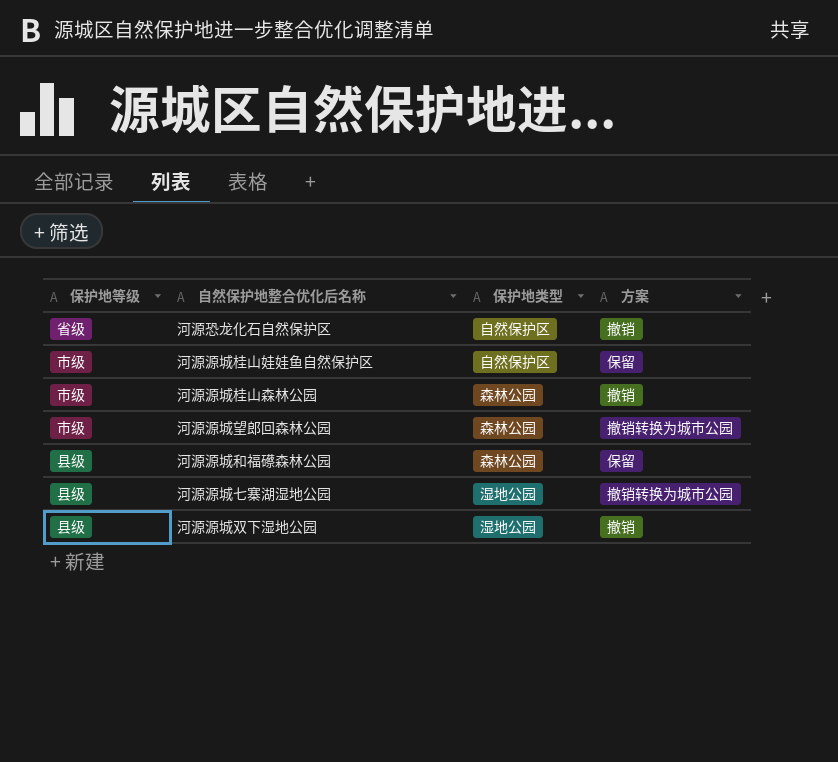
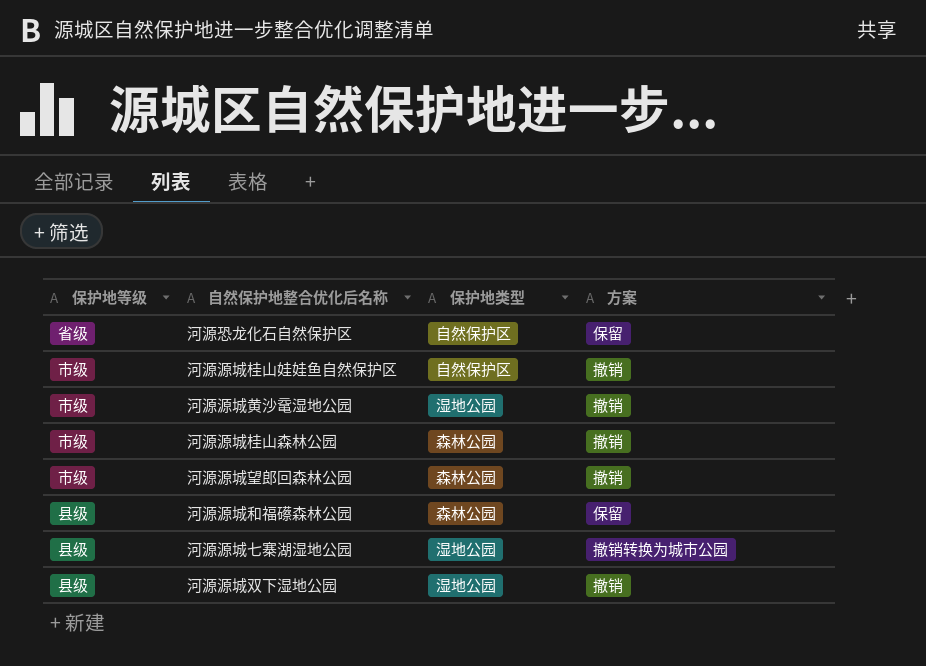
河源恐龙化石自然保护区 | 方案: 撤销 -> 保留
河源源城桂山娃娃鱼自然保护区 | 方案: 保留 -> 撤销
row 河源源城黄沙鼋湿地公园: none -> 市级 | 湿地公园 | 撤销
河源源城望郎回森林公园 | 方案: 撤销转换为城市公园 -> 撤销

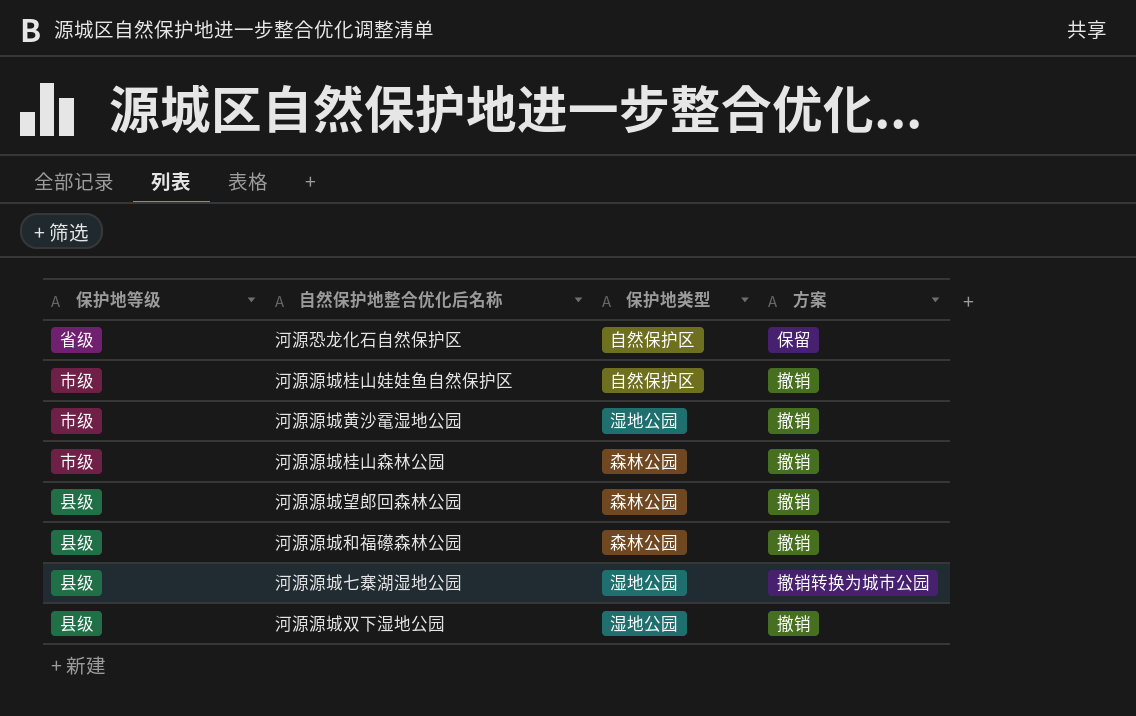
河源源城望郎回森林公园 | 保护地等级: 市级 -> 县级
河源源城和福礤森林公园 | 方案: 保留 -> 撤销

